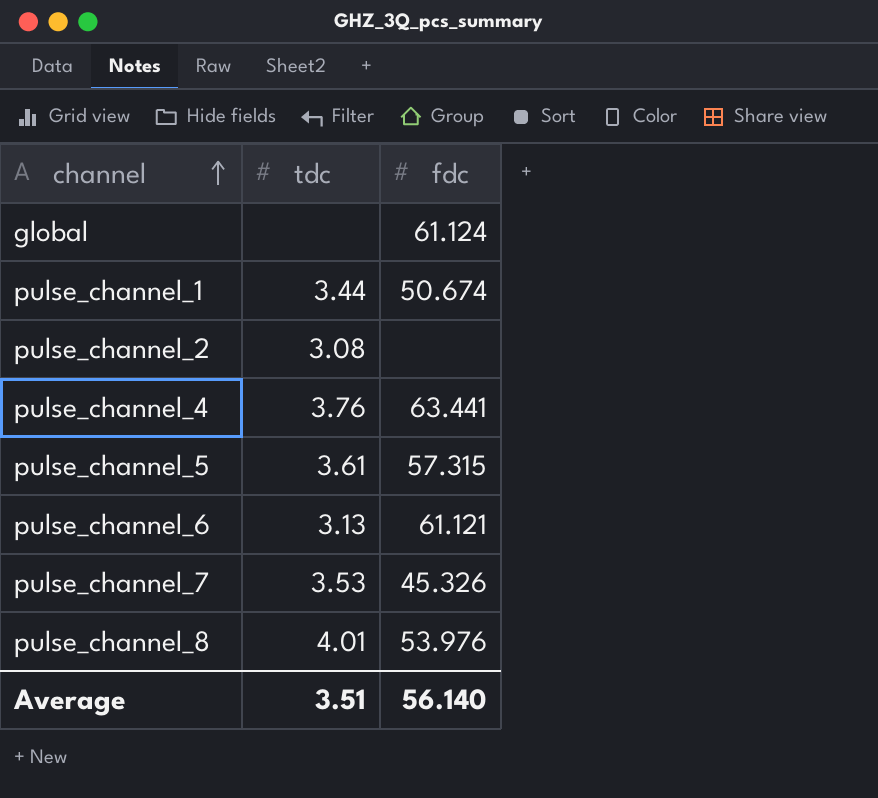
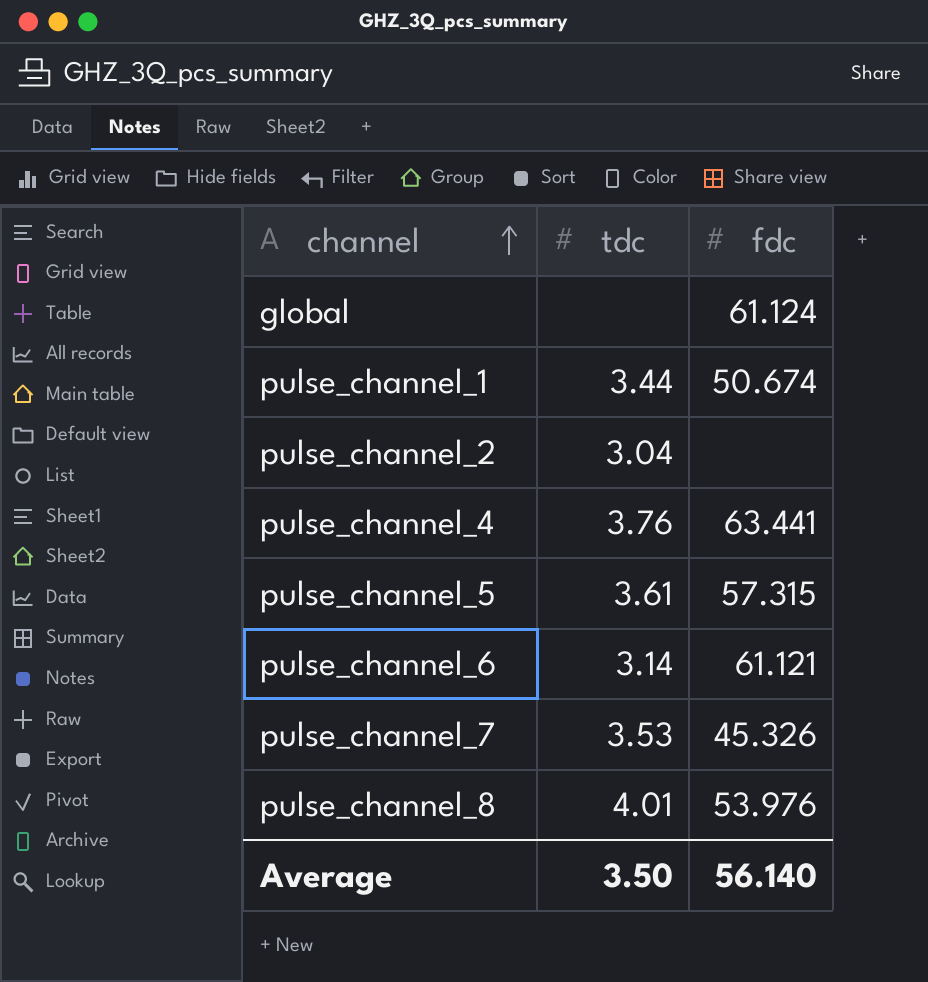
pulse_channel_2 | tdc: 3.08 -> 3.04
pulse_channel_6 | tdc: 3.13 -> 3.14
Average | tdc: 3.51 -> 3.50

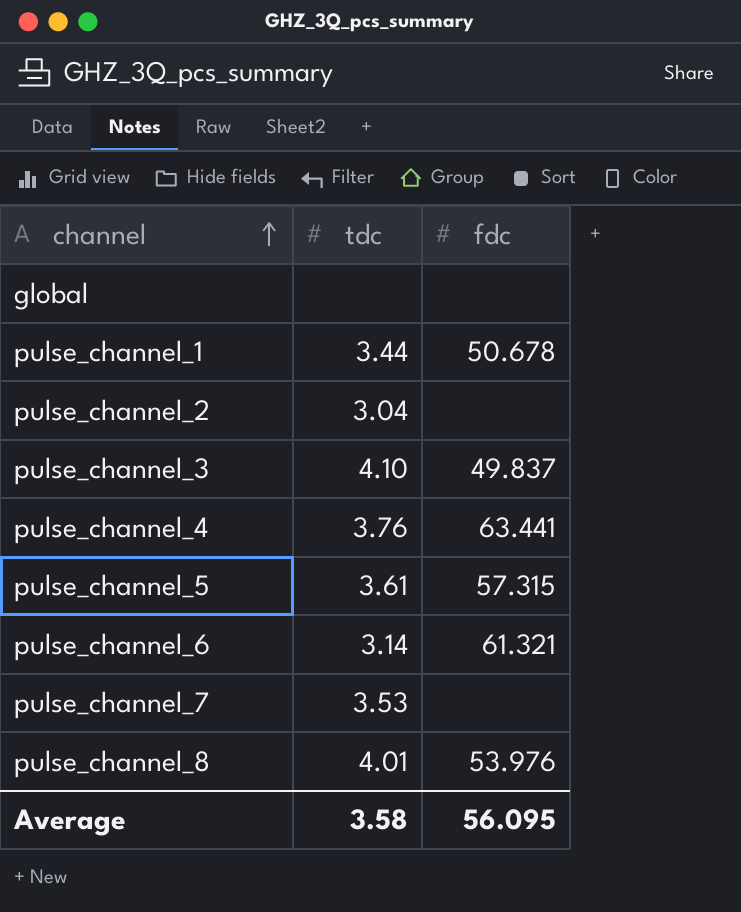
global | fdc: 61.124 -> none
pulse_channel_1 | fdc: 50.674 -> 50.678
row pulse_channel_3: none -> 4.10 | 49.837
pulse_channel_6 | fdc: 61.121 -> 61.321
pulse_channel_7 | fdc: 45.326 -> none
Average | tdc: 3.50 -> 3.58
Average | fdc: 56.140 -> 56.095

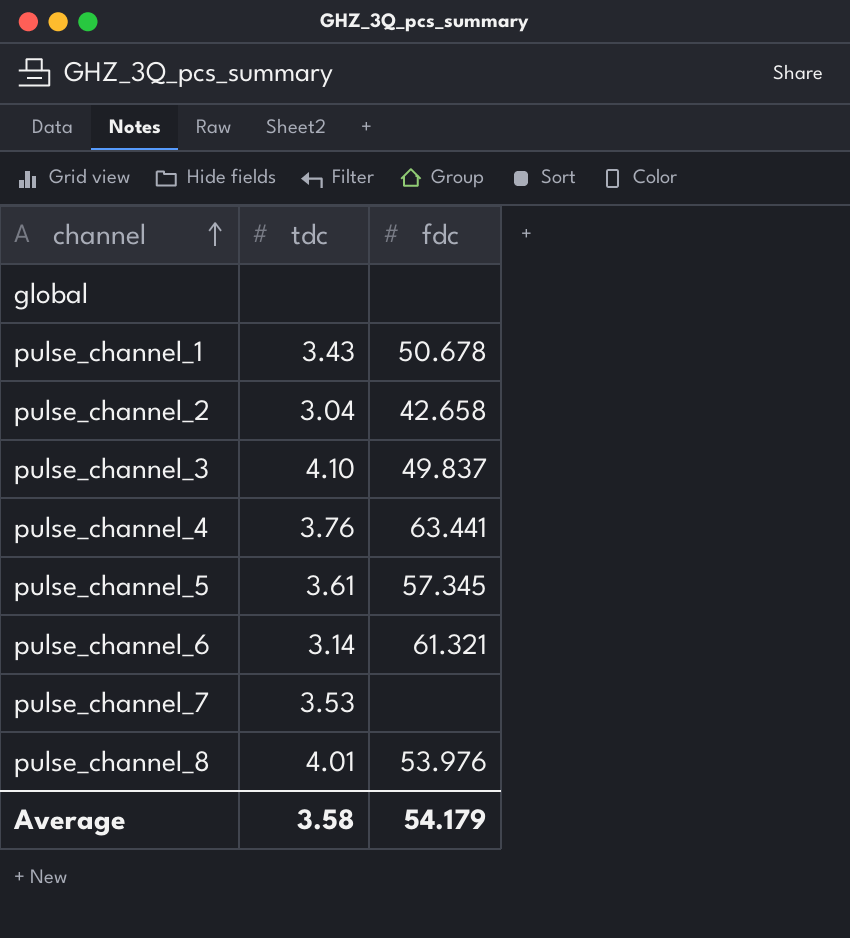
pulse_channel_1 | tdc: 3.44 -> 3.43
pulse_channel_2 | fdc: none -> 42.658
pulse_channel_5 | fdc: 57.315 -> 57.345
Average | fdc: 56.095 -> 54.179

